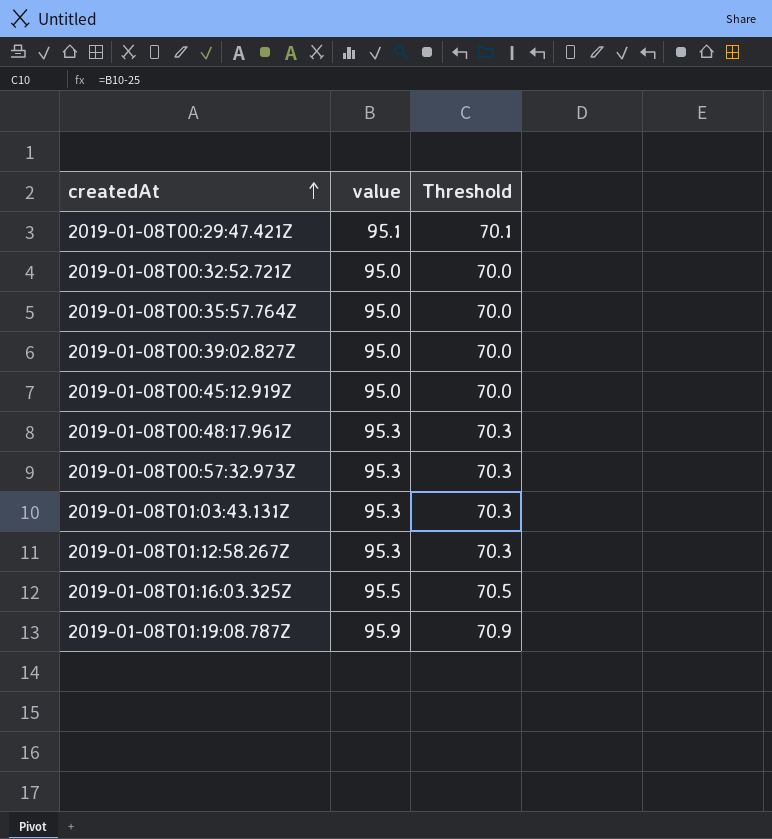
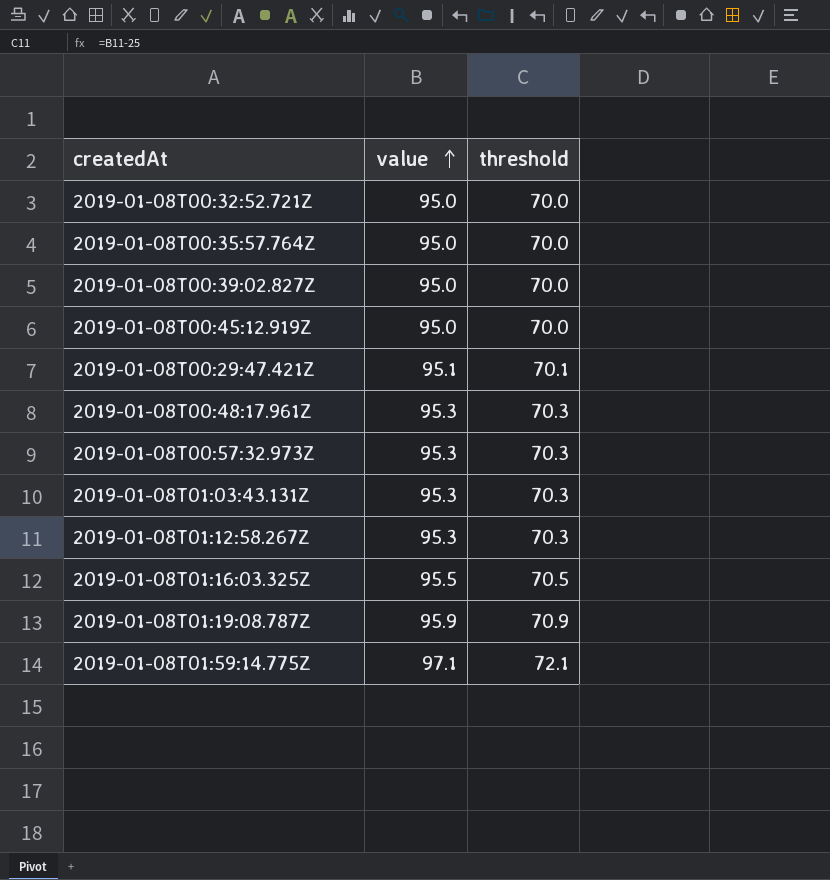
row order: createdAt ascending -> value ascending
column name: Threshold -> threshold
row 2019-01-08T01:59:14.775Z: none -> 97.1 | 72.1

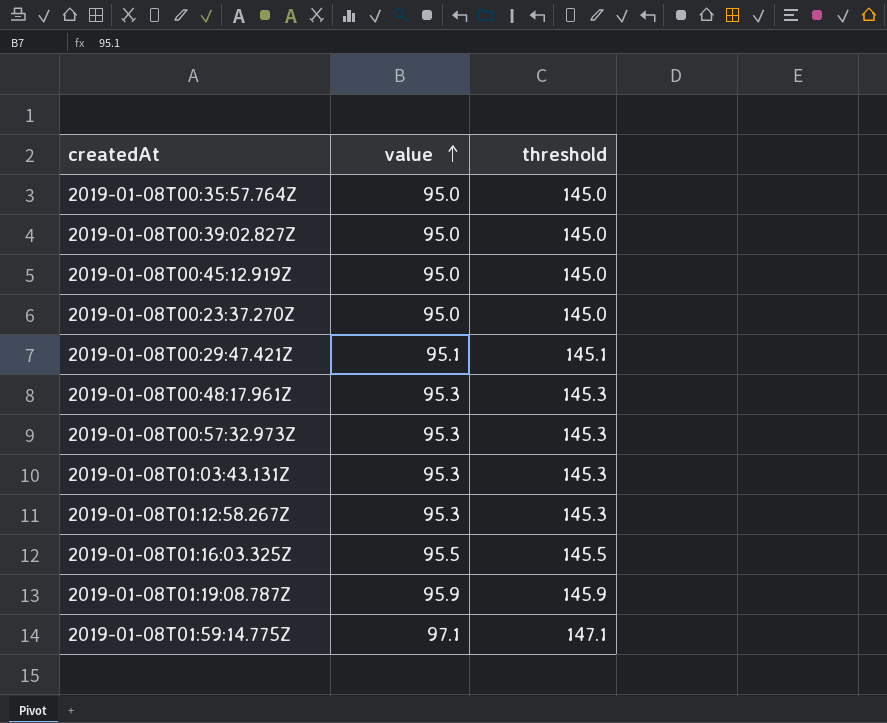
column threshold | formula: [value] - 25 -> [value] + 50
row 2019-01-08T00:32:52.721Z: 95.0 | 70.0 -> none
row 2019-01-08T00:23:37.270Z: none -> 95.0 | 145.0

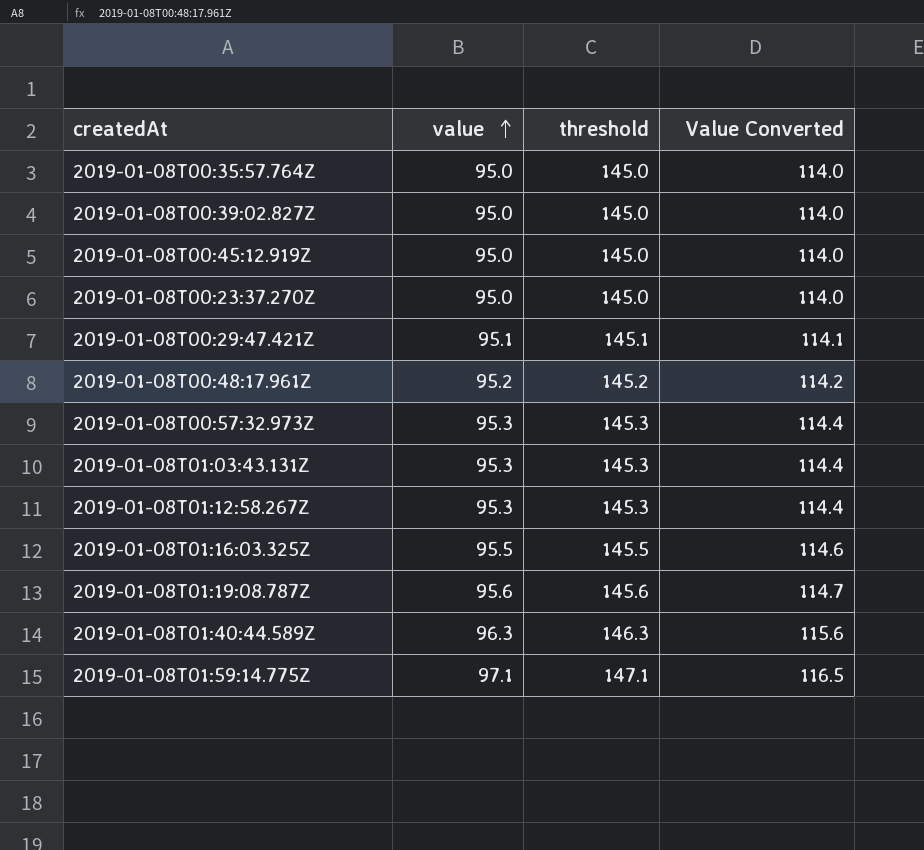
column Value Converted | formula: none -> [value] * 1.2
2019-01-08T00:48:17.961Z | value: 95.3 -> 95.2
2019-01-08T00:48:17.961Z | threshold: 145.3 -> 145.2
2019-01-08T01:19:08.787Z | value: 95.9 -> 95.6
2019-01-08T01:19:08.787Z | threshold: 145.9 -> 145.6
row 2019-01-08T01:40:44.589Z: none -> 96.3 | 146.3 | 115.6

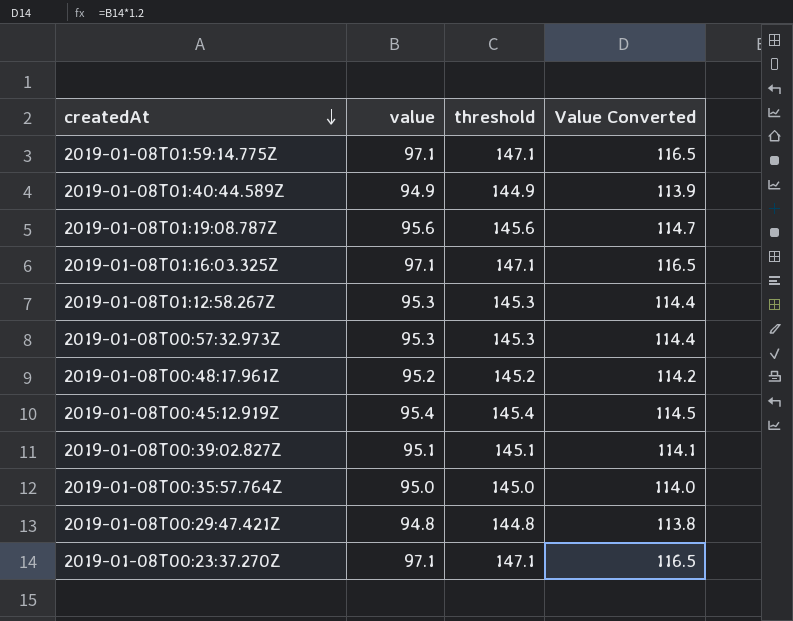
row order: value ascending -> createdAt descending
row 2019-01-08T01:03:43.131Z: 95.3 | 145.3 | 114.4 -> none
2019-01-08T01:40:44.589Z | value: 96.3 -> 94.9
2019-01-08T01:40:44.589Z | threshold: 146.3 -> 144.9
2019-01-08T01:40:44.589Z | Value Converted: 115.6 -> 113.9
2019-01-08T01:16:03.325Z | value: 95.5 -> 97.1
2019-01-08T01:16:03.325Z | threshold: 145.5 -> 147.1
2019-01-08T01:16:03.325Z | Value Converted: 114.6 -> 116.5
2019-01-08T00:45:12.919Z | value: 95.0 -> 95.4
2019-01-08T00:45:12.919Z | threshold: 145.0 -> 145.4
2019-01-08T00:45:12.919Z | Value Converted: 114.0 -> 114.5
2019-01-08T00:39:02.827Z | value: 95.0 -> 95.1
2019-01-08T00:39:02.827Z | threshold: 145.0 -> 145.1
2019-01-08T00:39:02.827Z | Value Converted: 114.0 -> 114.1
2019-01-08T00:29:47.421Z | value: 95.1 -> 94.8
2019-01-08T00:29:47.421Z | threshold: 145.1 -> 144.8
2019-01-08T00:29:47.421Z | Value Converted: 114.1 -> 113.8
2019-01-08T00:23:37.270Z | value: 95.0 -> 97.1
2019-01-08T00:23:37.270Z | threshold: 145.0 -> 147.1
2019-01-08T00:23:37.270Z | Value Converted: 114.0 -> 116.5

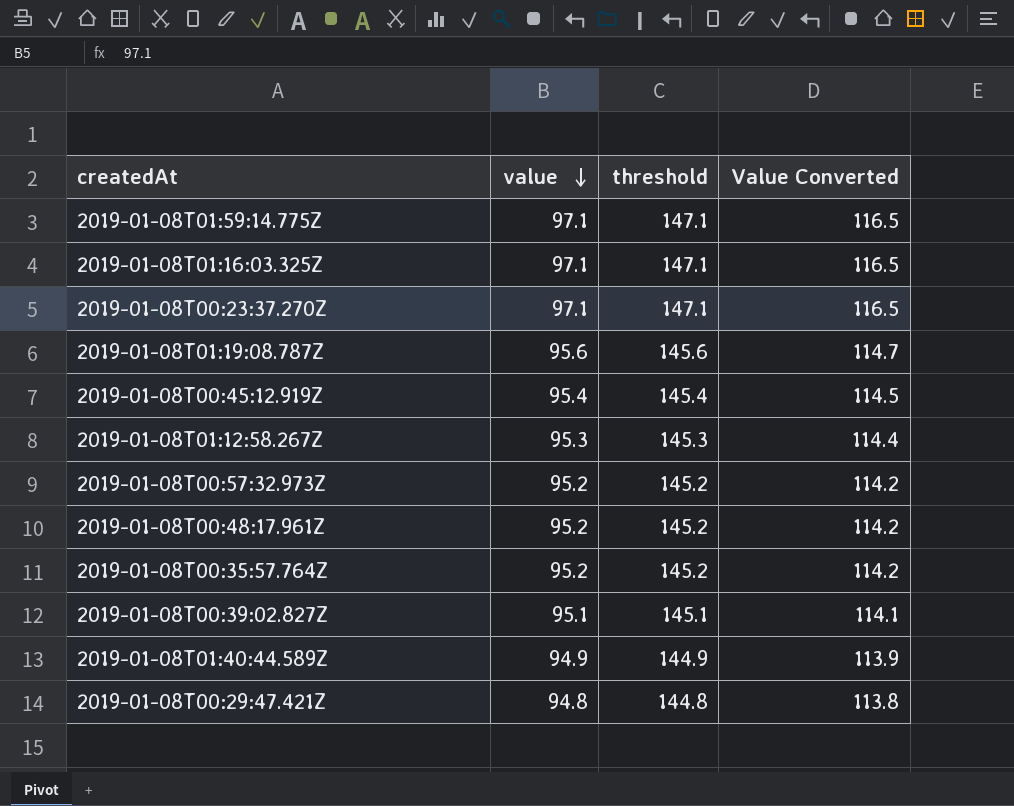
row order: createdAt descending -> value descending
2019-01-08T00:57:32.973Z | value: 95.3 -> 95.2
2019-01-08T00:57:32.973Z | threshold: 145.3 -> 145.2
2019-01-08T00:57:32.973Z | Value Converted: 114.4 -> 114.2
2019-01-08T00:35:57.764Z | value: 95.0 -> 95.2
2019-01-08T00:35:57.764Z | threshold: 145.0 -> 145.2
2019-01-08T00:35:57.764Z | Value Converted: 114.0 -> 114.2

